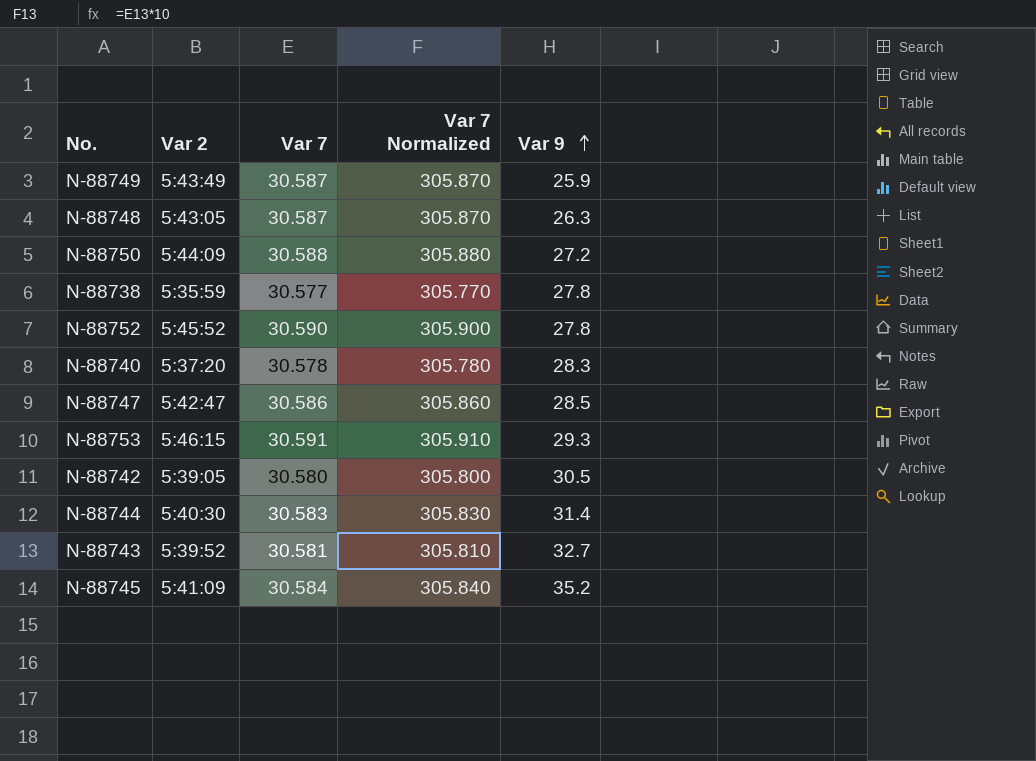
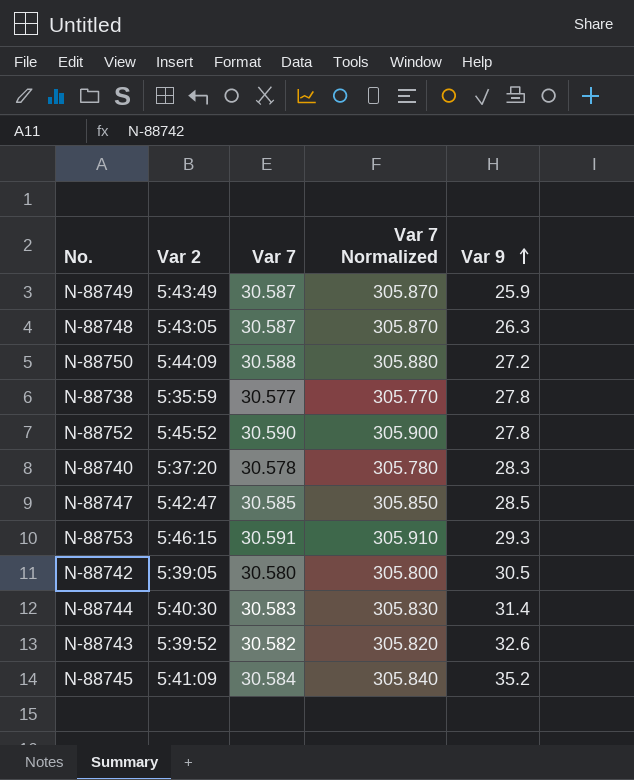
N-88747 | Var 7: 30.586 -> 30.585
N-88747 | Var 7 Normalized: 305.860 -> 305.850
N-88743 | Var 7: 30.581 -> 30.582
N-88743 | Var 7 Normalized: 305.810 -> 305.820
N-88743 | Var 9: 32.7 -> 32.6

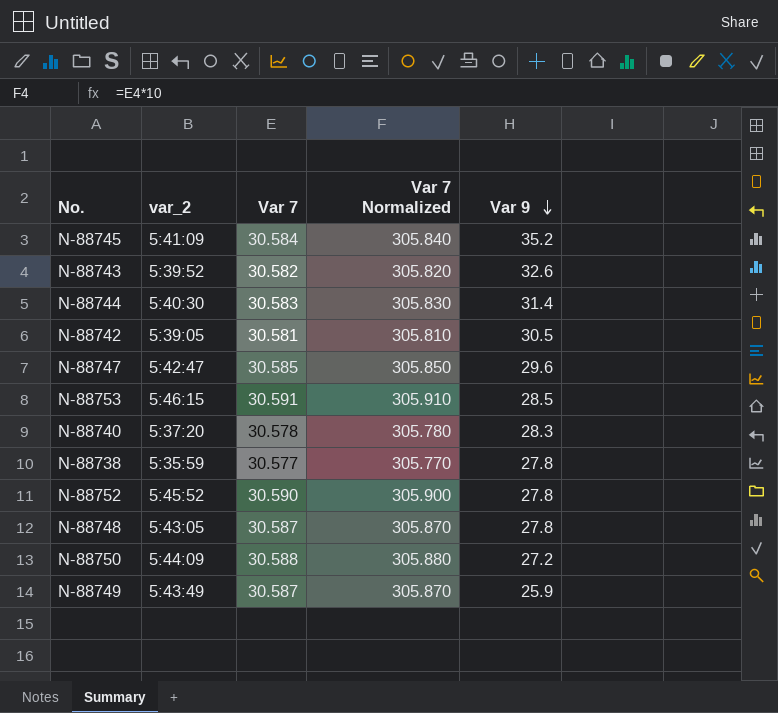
row order: Var 9 ascending -> Var 9 descending
column name: Var 2 -> var_2
N-88742 | Var 7: 30.580 -> 30.581
N-88742 | Var 7 Normalized: 305.800 -> 305.810
N-88747 | Var 9: 28.5 -> 29.6
N-88753 | Var 9: 29.3 -> 28.5
N-88748 | Var 9: 26.3 -> 27.8

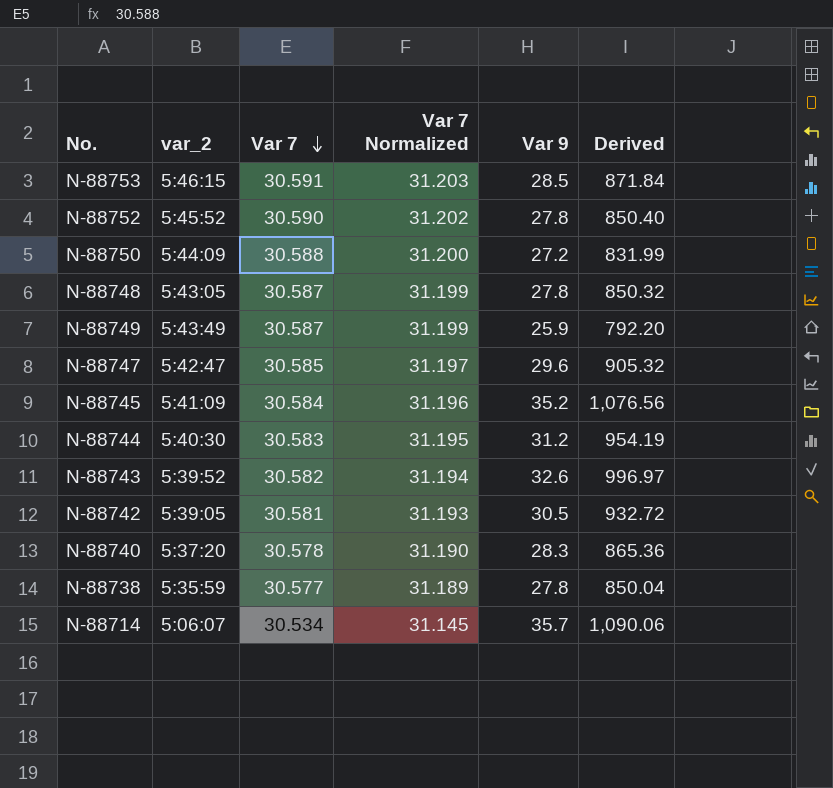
row order: Var 9 descending -> Var 7 descending
column Var 7 Normalized | formula: [Var 7] * 10 -> [Var 7] * 1.02
column Derived | formula: none -> [Var 7] * [Var 9]
N-88744 | Var 9: 31.4 -> 31.2
row N-88714: none -> 5:06:07 | 30.534 | 31.145 | 35.7 | 1,090.06

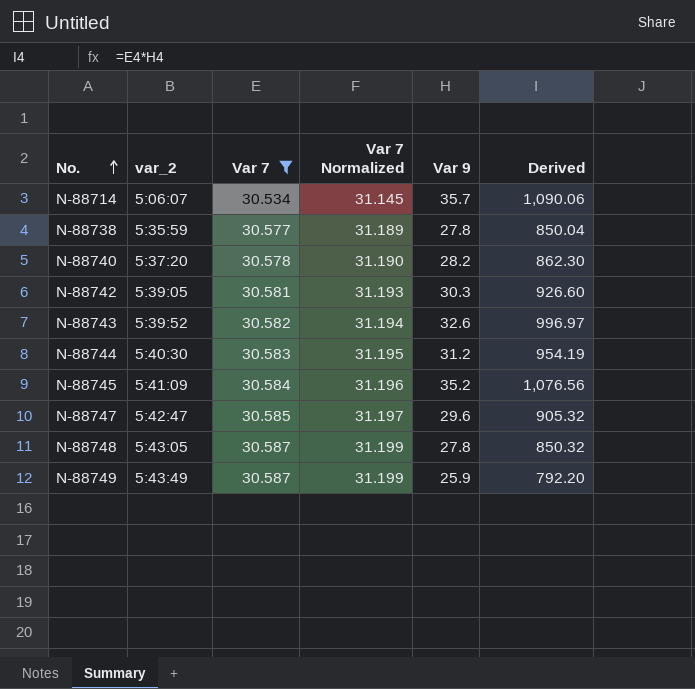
filter: none -> Var 7 <= 30.587
row order: Var 7 descending -> No. ascending
N-88740 | Var 9: 28.3 -> 28.2
N-88740 | Derived: 865.36 -> 862.30
N-88742 | Var 9: 30.5 -> 30.3
N-88742 | Derived: 932.72 -> 926.60

